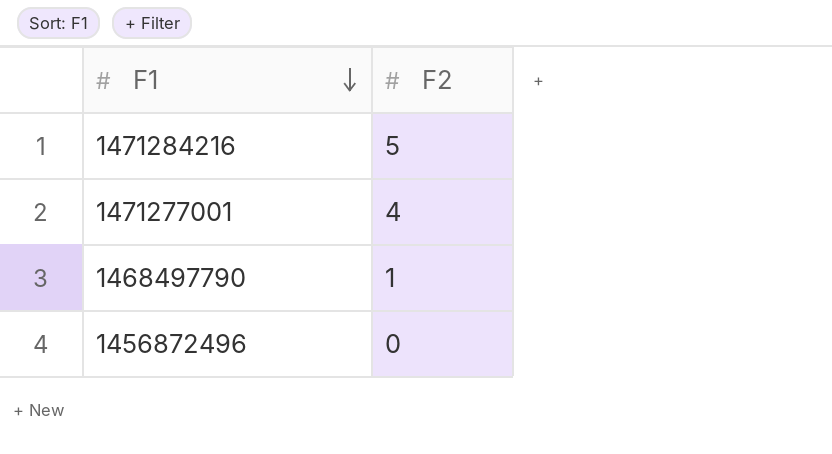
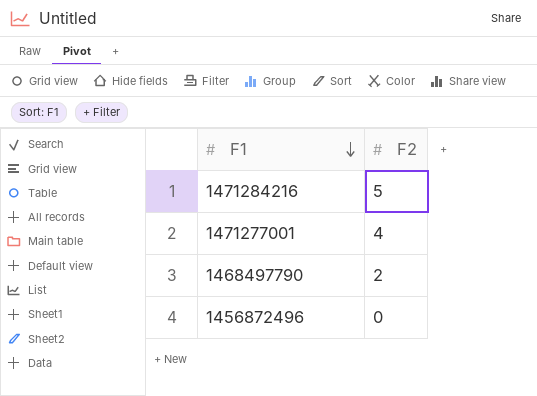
1468497790 | F2: 1 -> 2

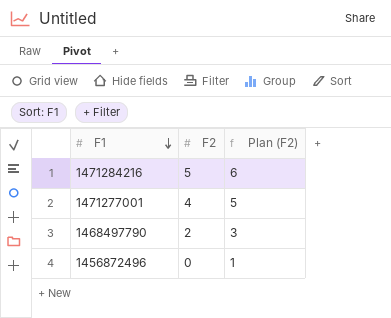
column Plan (F2) | formula: none -> [F2] + 1

